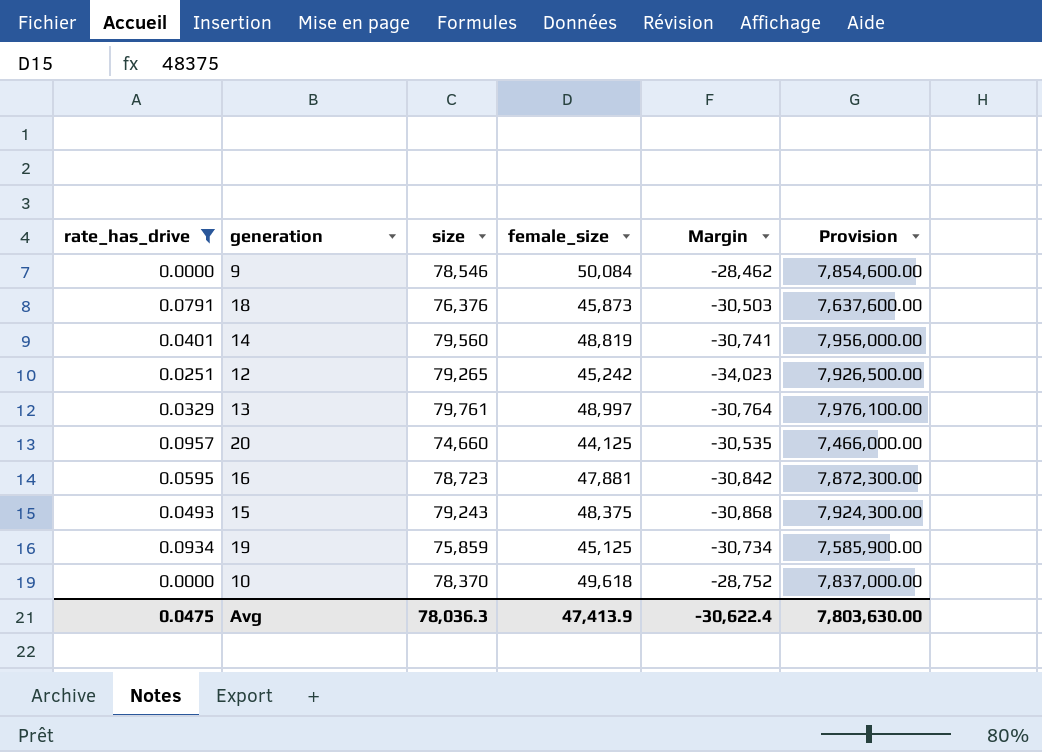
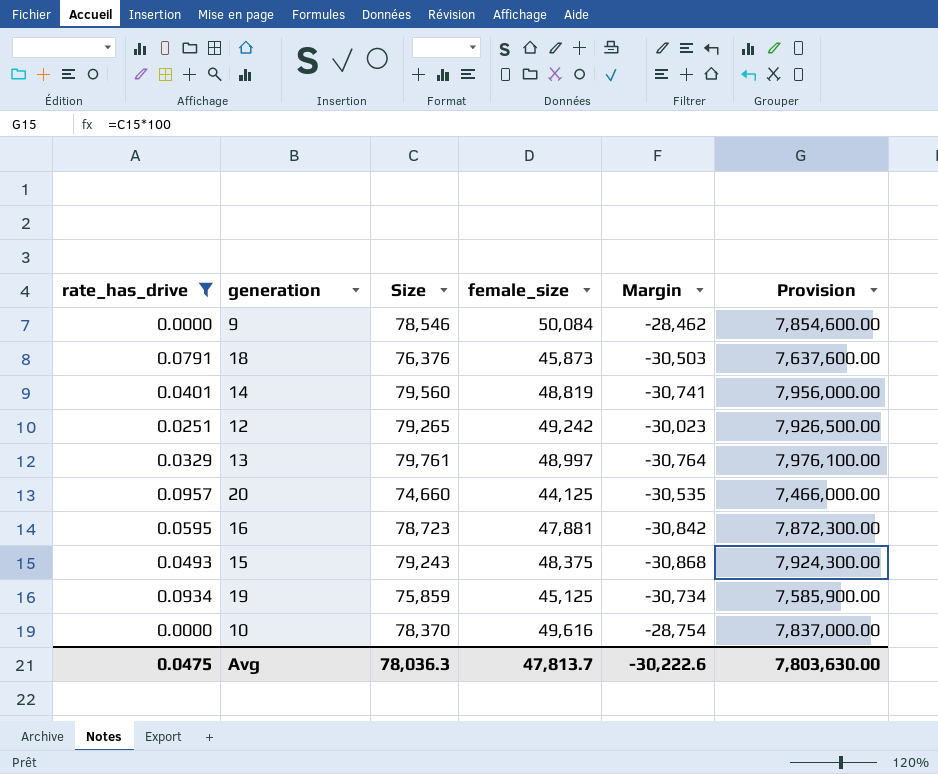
column name: size -> Size
12 | female_size: 45,242 -> 49,242
12 | Margin: -34,023 -> -30,023
10 | female_size: 49,618 -> 49,616
10 | Margin: -28,752 -> -28,754
Avg | female_size: 47,413.9 -> 47,813.7
Avg | Margin: -30,622.4 -> -30,222.6

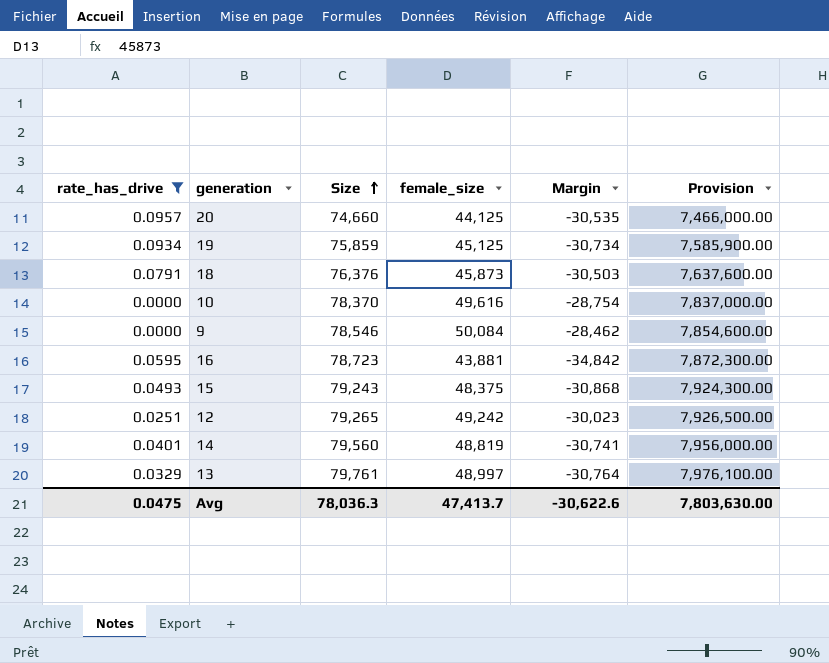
row order: none -> Size ascending
16 | female_size: 47,881 -> 43,881
16 | Margin: -30,842 -> -34,842
Avg | female_size: 47,813.7 -> 47,413.7
Avg | Margin: -30,222.6 -> -30,622.6

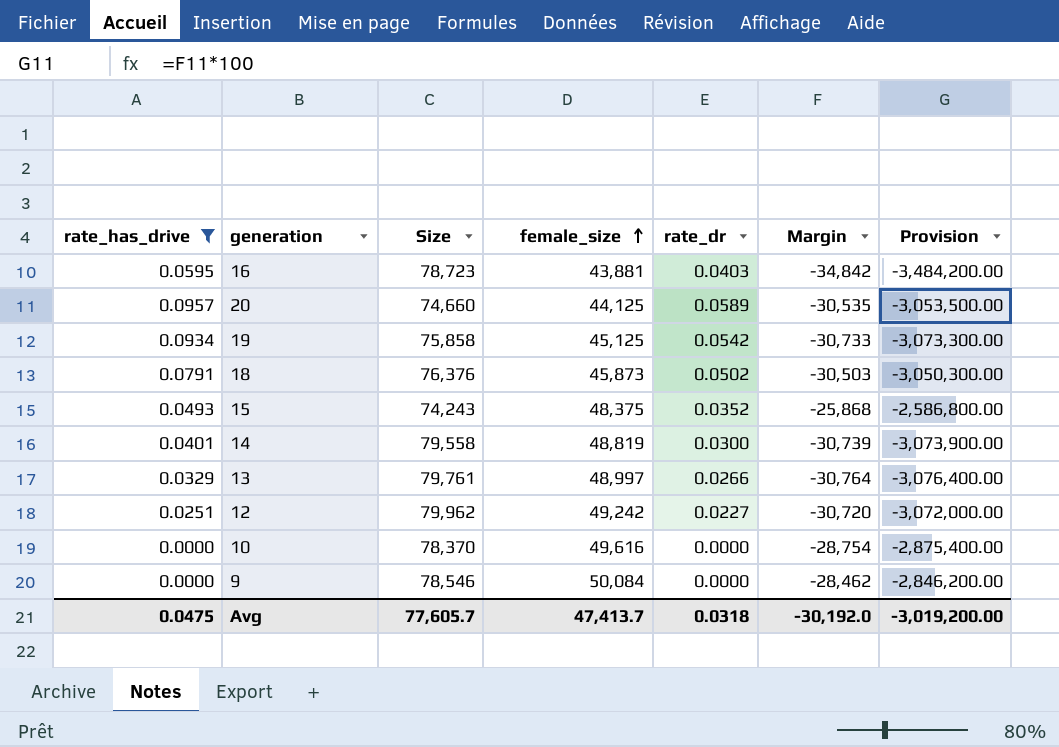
row order: Size ascending -> female_size ascending
column rate_dr | position: none -> 5
column Provision | formula: [Size] * 100 -> [Margin] * 100
19 | Size: 75,859 -> 75,858
19 | Margin: -30,734 -> -30,733
15 | Size: 79,243 -> 74,243
15 | Margin: -30,868 -> -25,868
14 | Size: 79,560 -> 79,558
14 | Margin: -30,741 -> -30,739
12 | Size: 79,265 -> 79,962
12 | Margin: -30,023 -> -30,720
Avg | Size: 78,036.3 -> 77,605.7
Avg | Margin: -30,622.6 -> -30,192.0
Avg | Provision: 7,803,630.00 -> -3,019,200.00

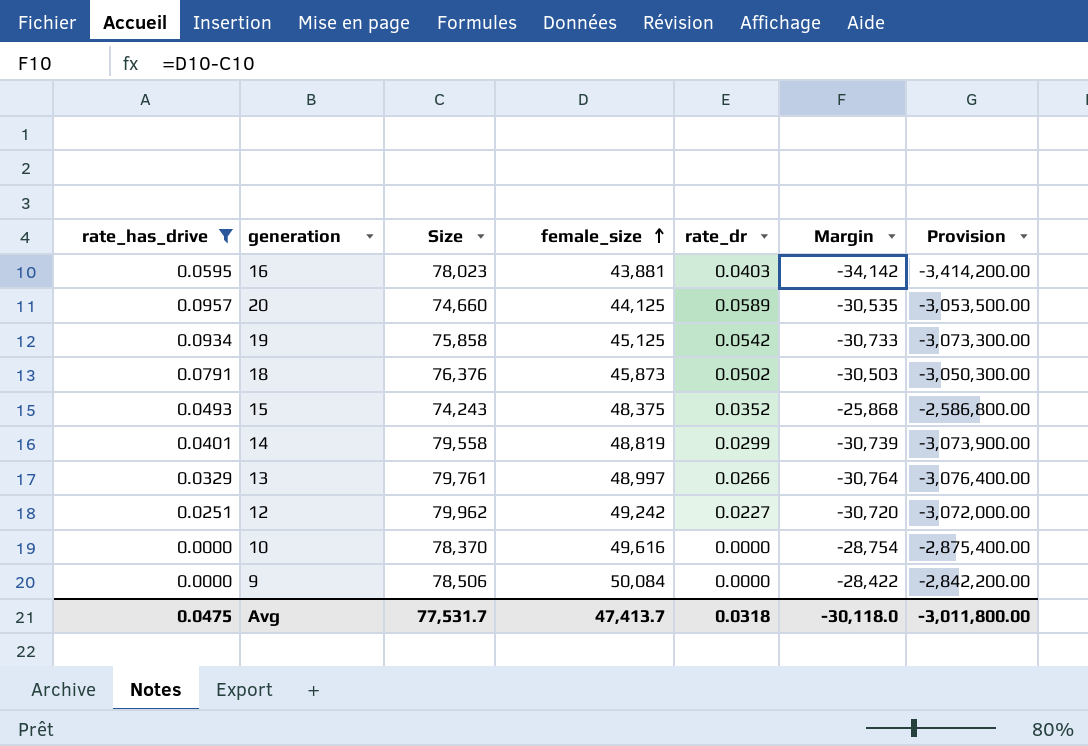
16 | Size: 78,723 -> 78,023
16 | Margin: -34,842 -> -34,142
16 | Provision: -3,484,200.00 -> -3,414,200.00
14 | rate_dr: 0.0300 -> 0.0299
9 | Size: 78,546 -> 78,506
9 | Margin: -28,462 -> -28,422
9 | Provision: -2,846,200.00 -> -2,842,200.00
Avg | Size: 77,605.7 -> 77,531.7
Avg | Margin: -30,192.0 -> -30,118.0
Avg | Provision: -3,019,200.00 -> -3,011,800.00

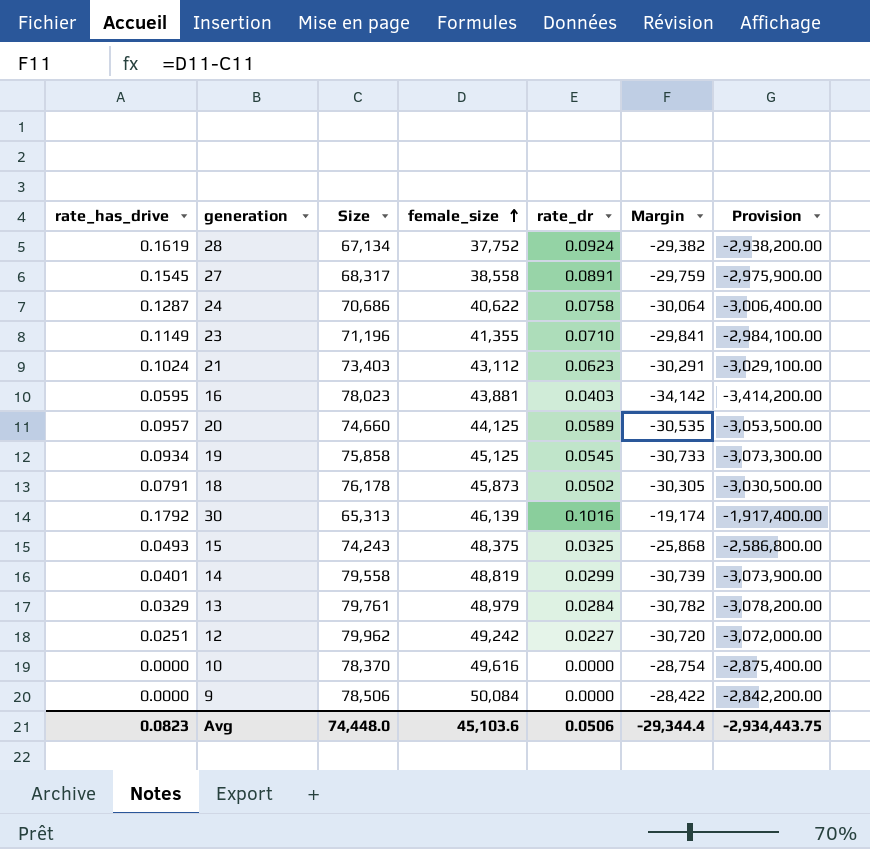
filter: rate_has_drive <= 0.0957 -> none
19 | rate_dr: 0.0542 -> 0.0545
18 | Size: 76,376 -> 76,178
18 | Margin: -30,503 -> -30,305
18 | Provision: -3,050,300.00 -> -3,030,500.00
15 | rate_dr: 0.0352 -> 0.0325
13 | female_size: 48,997 -> 48,979
13 | rate_dr: 0.0266 -> 0.0284
13 | Margin: -30,764 -> -30,782
13 | Provision: -3,076,400.00 -> -3,078,200.00
Avg | rate_has_drive: 0.0475 -> 0.0823
Avg | Size: 77,531.7 -> 74,448.0
Avg | female_size: 47,413.7 -> 45,103.6
Avg | rate_dr: 0.0318 -> 0.0506
Avg | Margin: -30,118.0 -> -29,344.4
Avg | Provision: -3,011,800.00 -> -2,934,443.75

